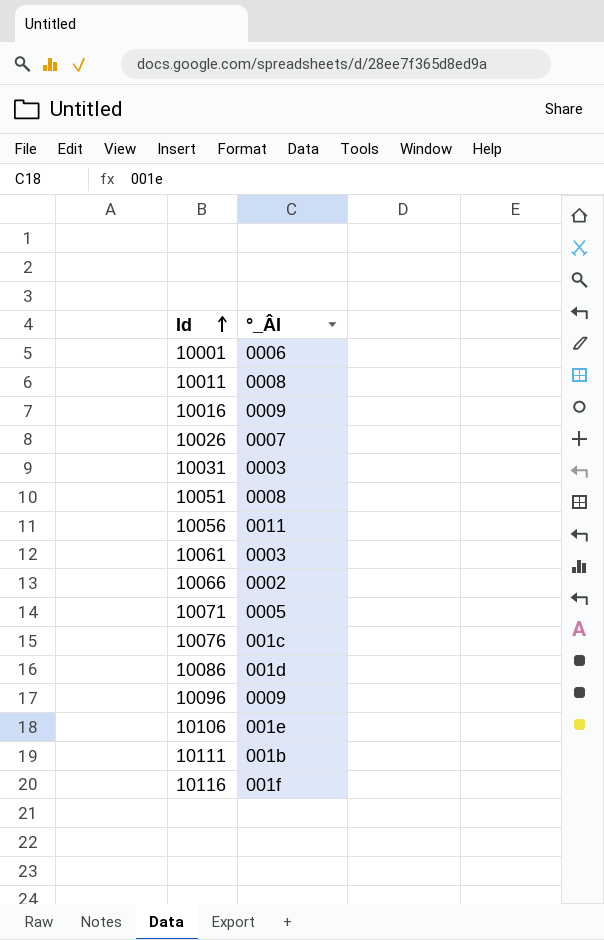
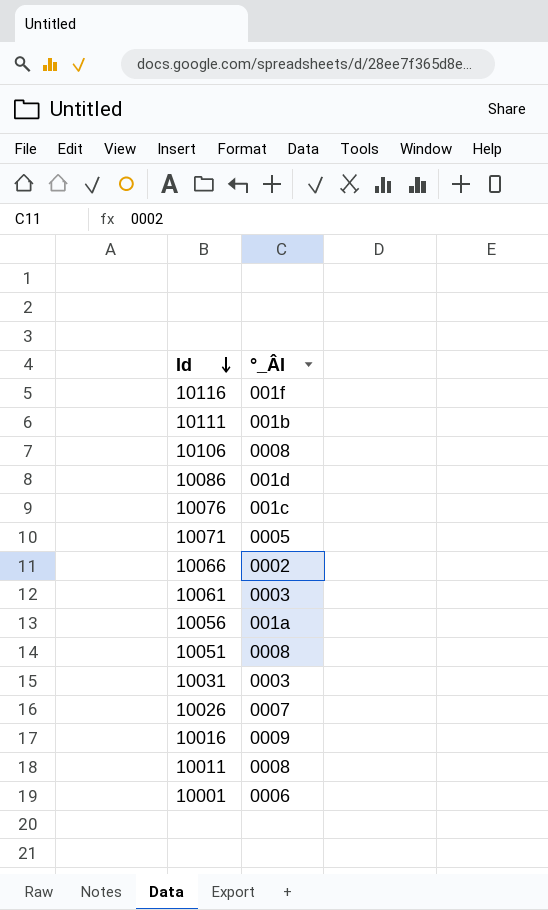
row order: Id ascending -> Id descending
row 10096: 0009 -> none
10106 | °_ÂI: 001e -> 0008
10056 | °_ÂI: 0011 -> 001a

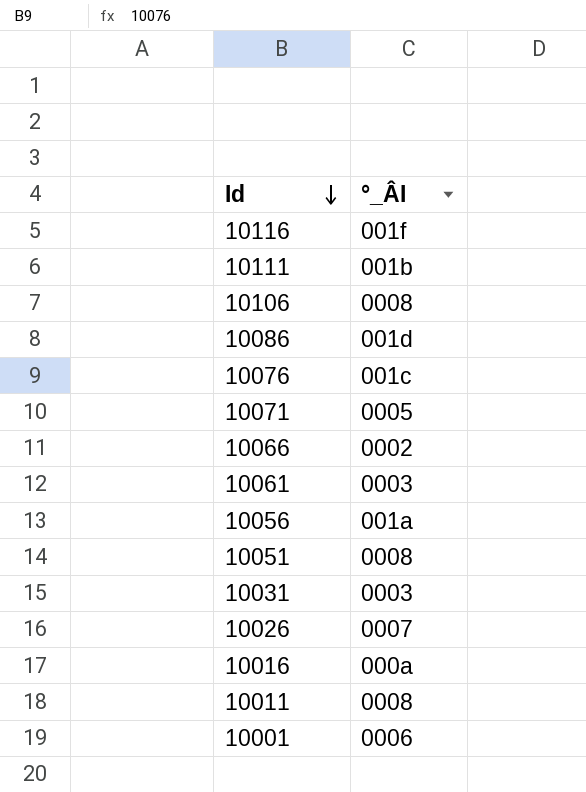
10016 | °_ÂI: 0009 -> 000a

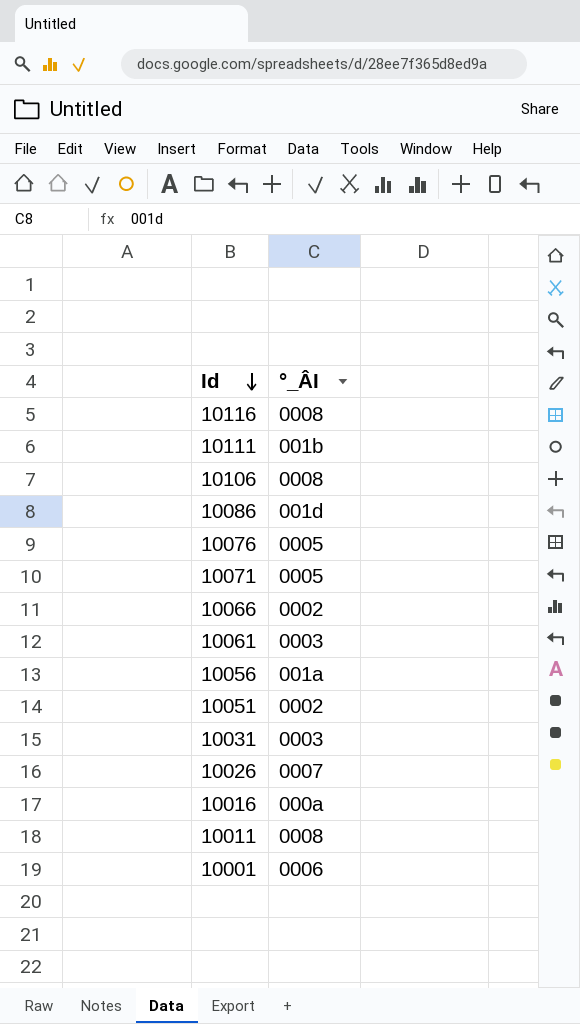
10116 | °_ÂI: 001f -> 0008
10076 | °_ÂI: 001c -> 0005
10051 | °_ÂI: 0008 -> 0002

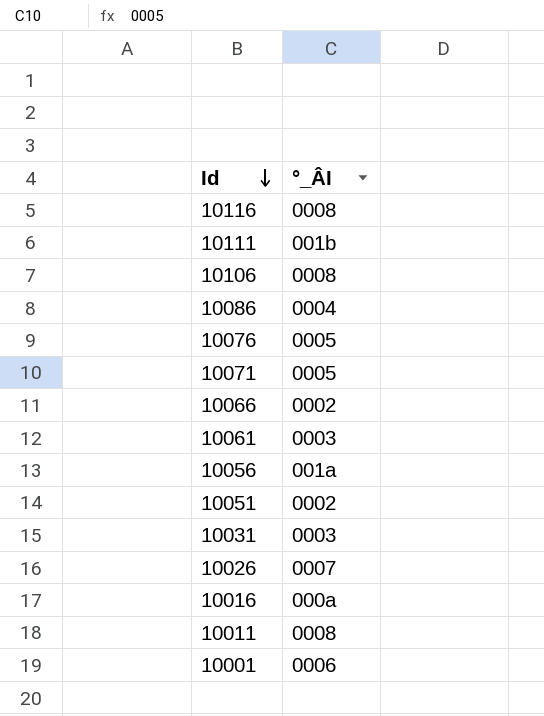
10086 | °_ÂI: 001d -> 0004

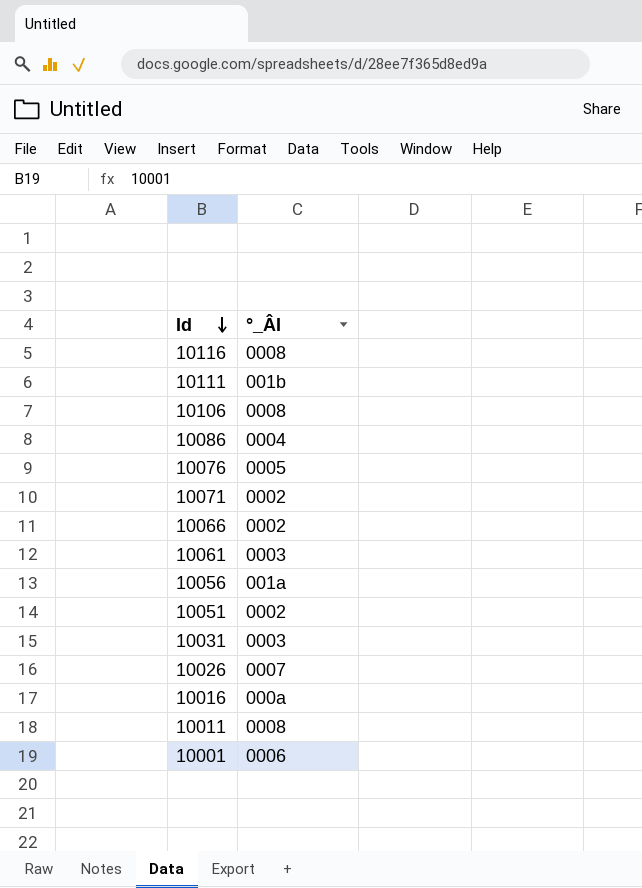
10071 | °_ÂI: 0005 -> 0002

